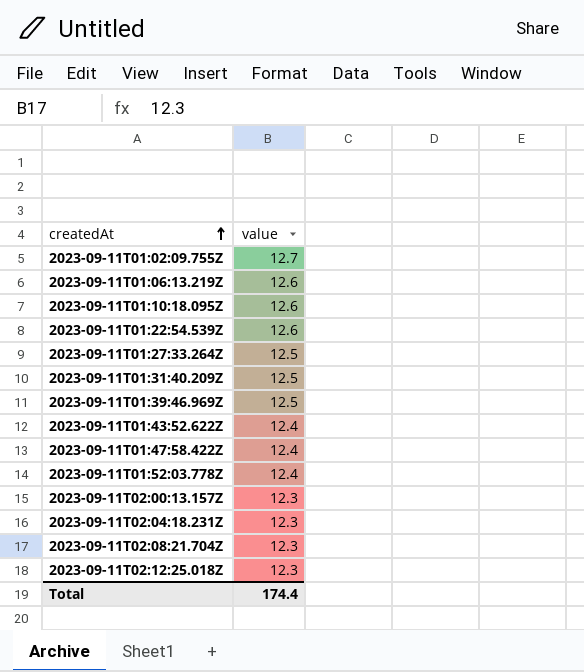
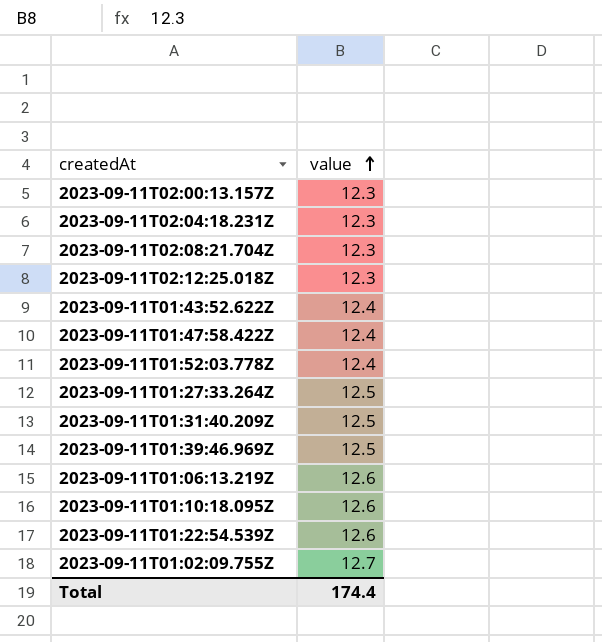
row order: createdAt ascending -> value ascending

